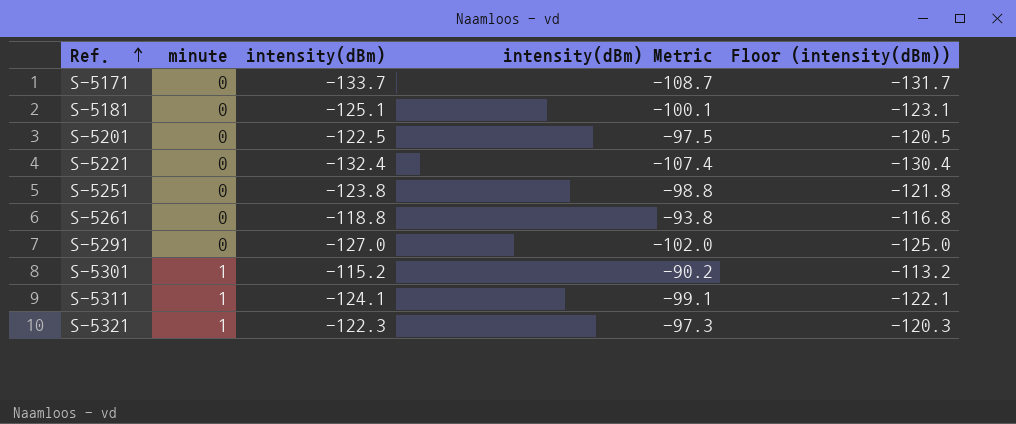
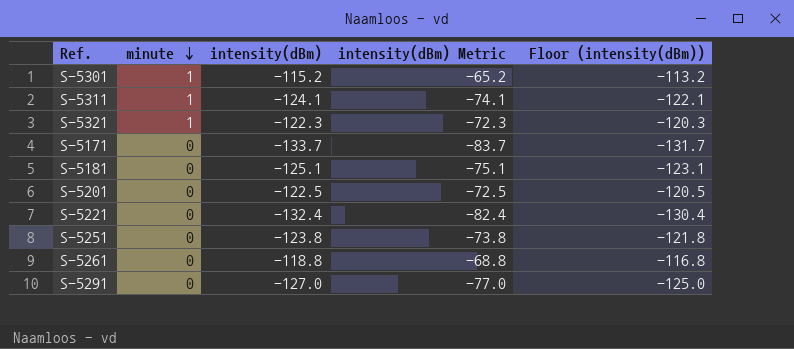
row order: Ref. ascending -> minute descending
column intensity(dBm) Metric | formula: [intensity(dBm)] + 25 -> [intensity(dBm)] + 50

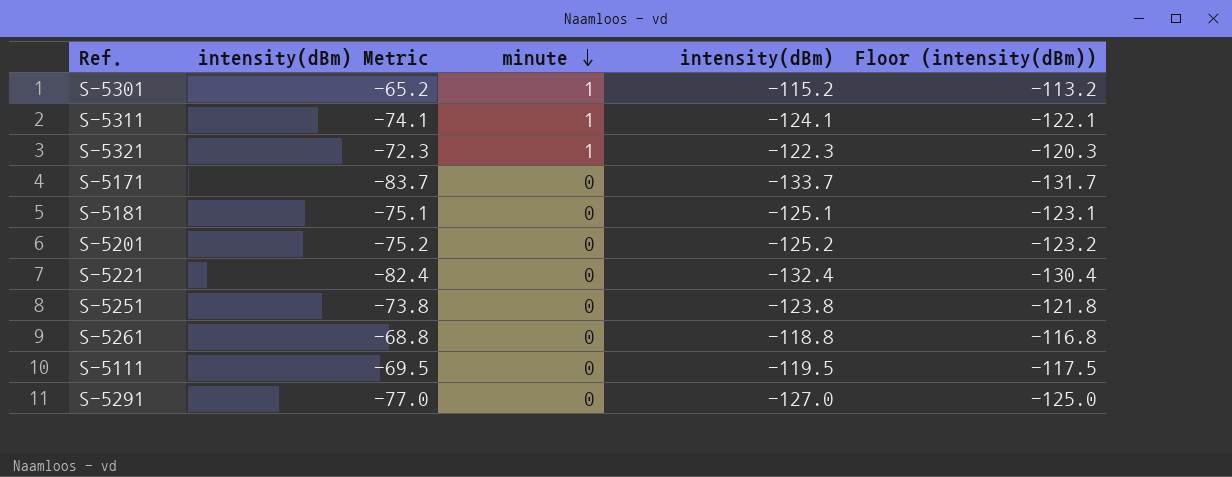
column intensity(dBm) Metric | position: 4 -> 2
S-5201 | intensity(dBm) Metric: -72.5 -> -75.2
S-5201 | intensity(dBm): -122.5 -> -125.2
S-5201 | Floor (intensity(dBm)): -120.5 -> -123.2
row S-5111: none -> -69.5 | 0 | -119.5 | -117.5

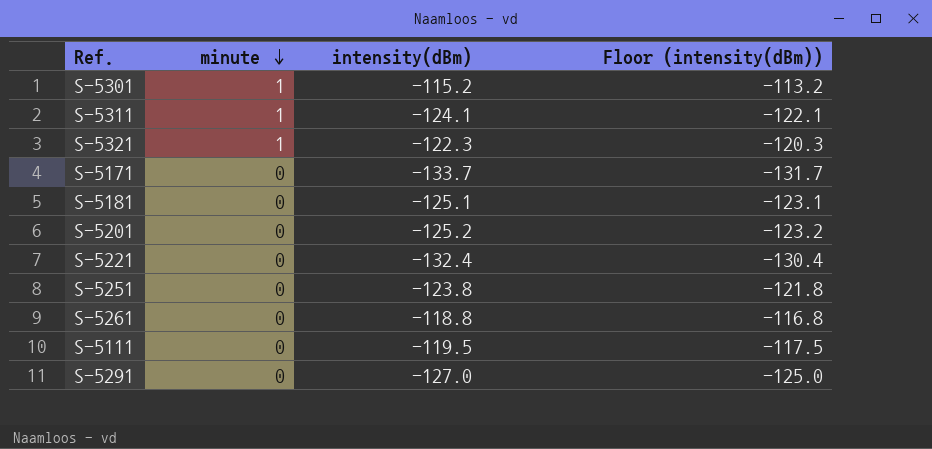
column intensity(dBm) Metric | formula: [intensity(dBm)] + 50 -> none

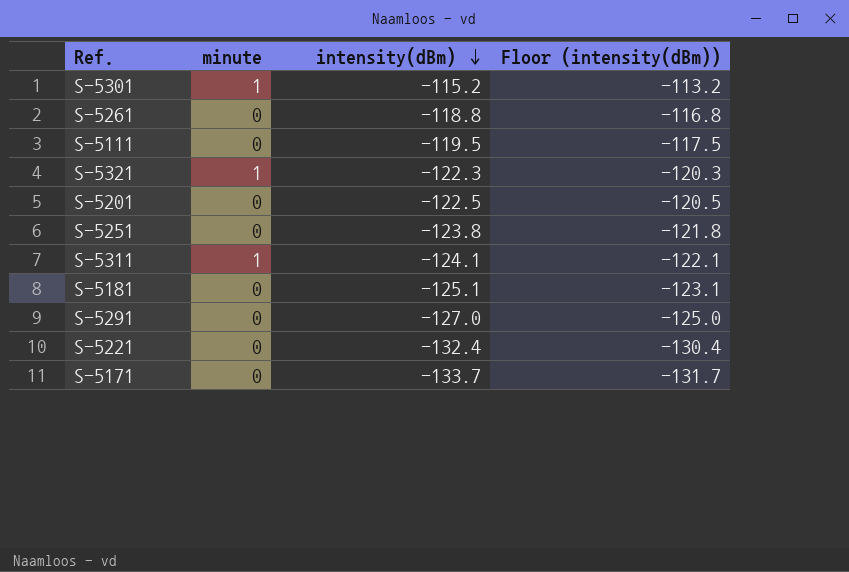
row order: minute descending -> intensity(dBm) descending
S-5201 | intensity(dBm): -125.2 -> -122.5
S-5201 | Floor (intensity(dBm)): -123.2 -> -120.5

